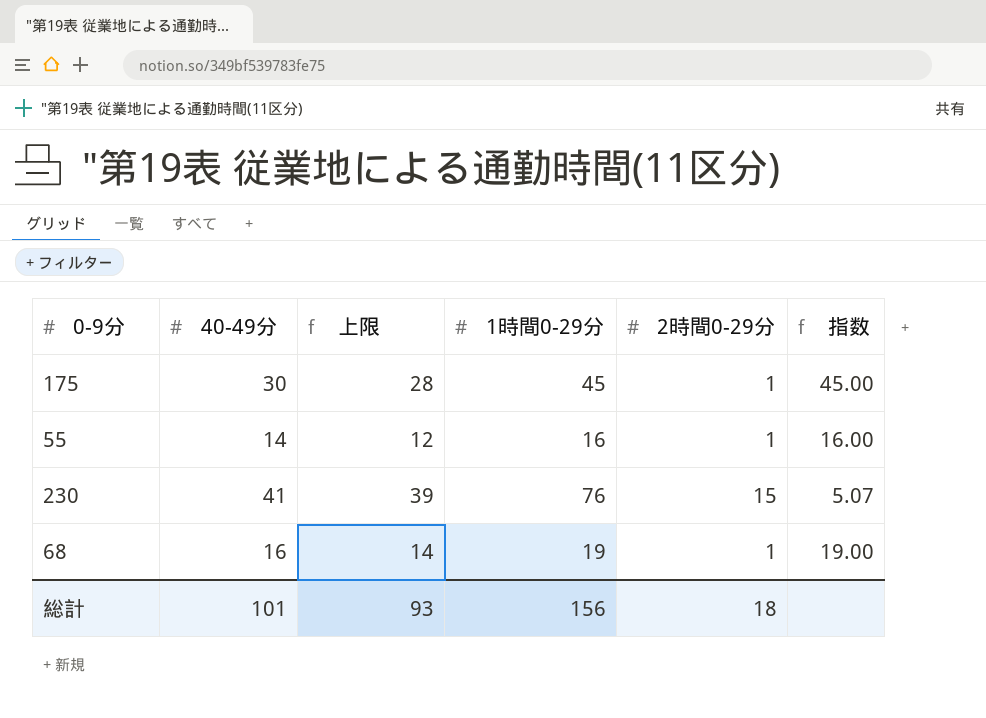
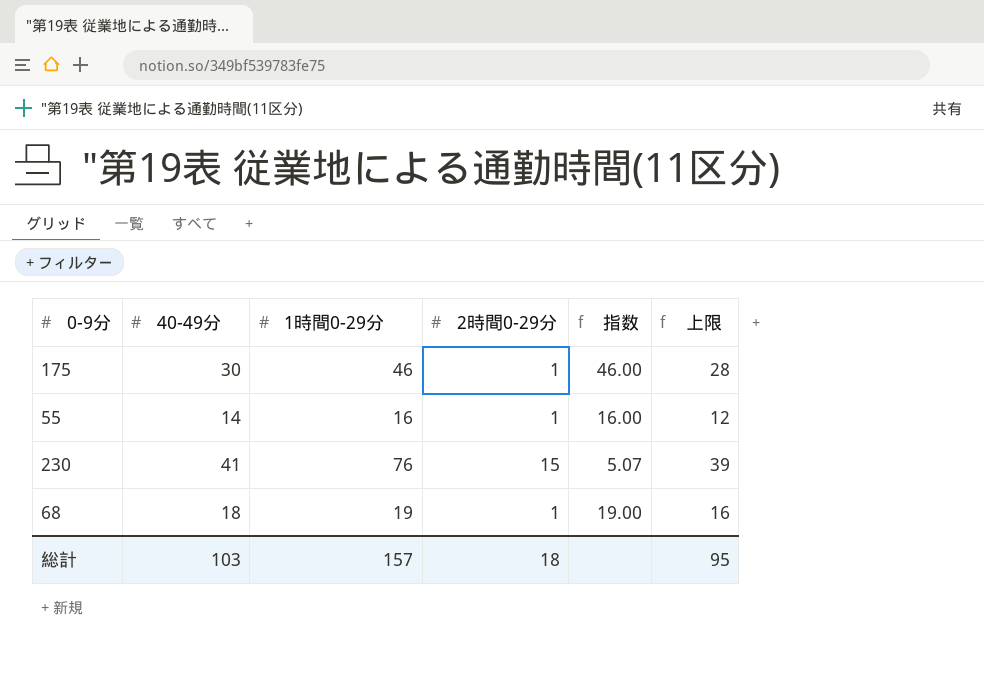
column 上限 | position: 3 -> 6
175 | 1時間0-29分: 45 -> 46
175 | 指数: 45.00 -> 46.00
68 | 40-49分: 16 -> 18
68 | 上限: 14 -> 16
総計 | 40-49分: 101 -> 103
総計 | 1時間0-29分: 156 -> 157
総計 | 上限: 93 -> 95

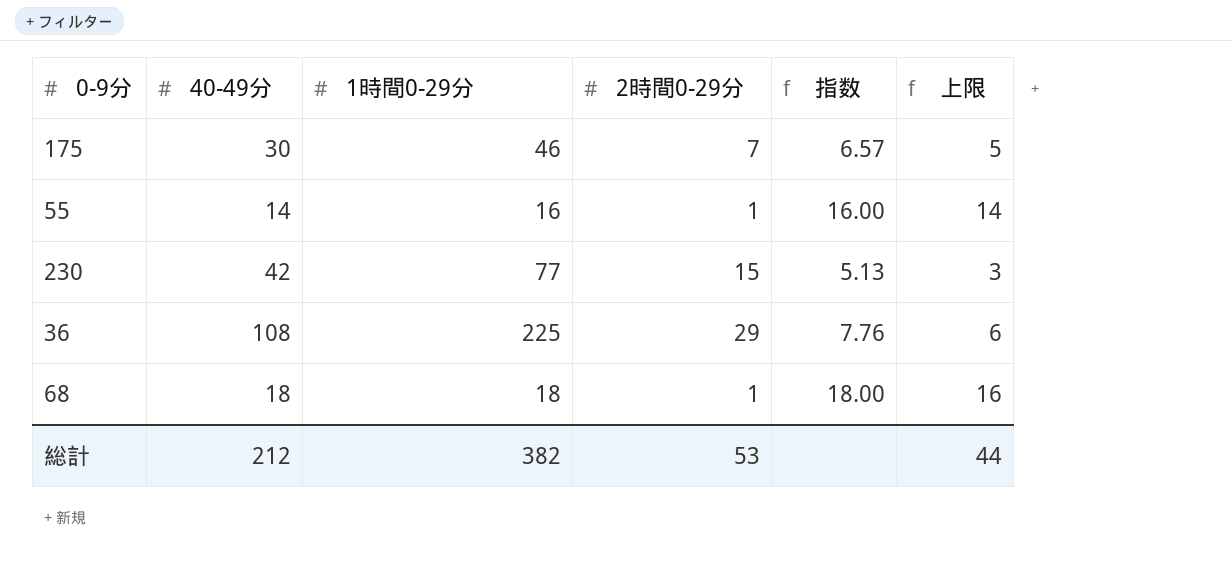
column 上限 | formula: [40-49分] - 2 -> [指数] - 2
175 | 2時間0-29分: 1 -> 7
175 | 指数: 46.00 -> 6.57
230 | 40-49分: 41 -> 42
230 | 1時間0-29分: 76 -> 77
230 | 指数: 5.07 -> 5.13
row 36: none -> 108 | 225 | 29 | 7.76 | 6
68 | 1時間0-29分: 19 -> 18
68 | 指数: 19.00 -> 18.00
総計 | 40-49分: 103 -> 212
総計 | 1時間0-29分: 157 -> 382
総計 | 2時間0-29分: 18 -> 53
総計 | 上限: 95 -> 44

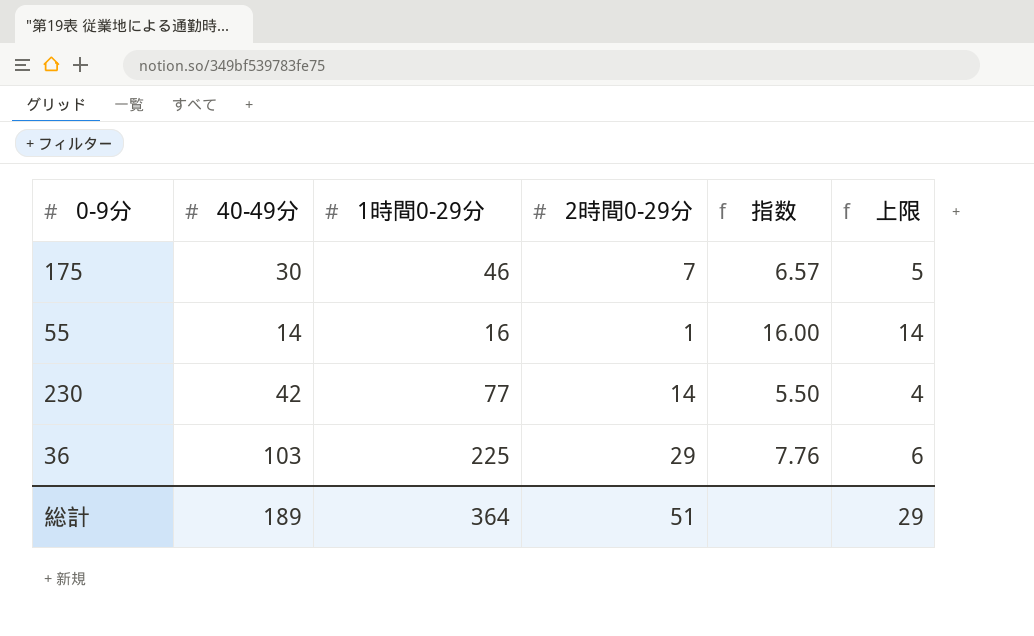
row 68: 18 | 18 | 1 | 18.00 | 16 -> none
230 | 2時間0-29分: 15 -> 14
230 | 指数: 5.13 -> 5.50
230 | 上限: 3 -> 4
36 | 40-49分: 108 -> 103
総計 | 40-49分: 212 -> 189
総計 | 1時間0-29分: 382 -> 364
総計 | 2時間0-29分: 53 -> 51
総計 | 上限: 44 -> 29

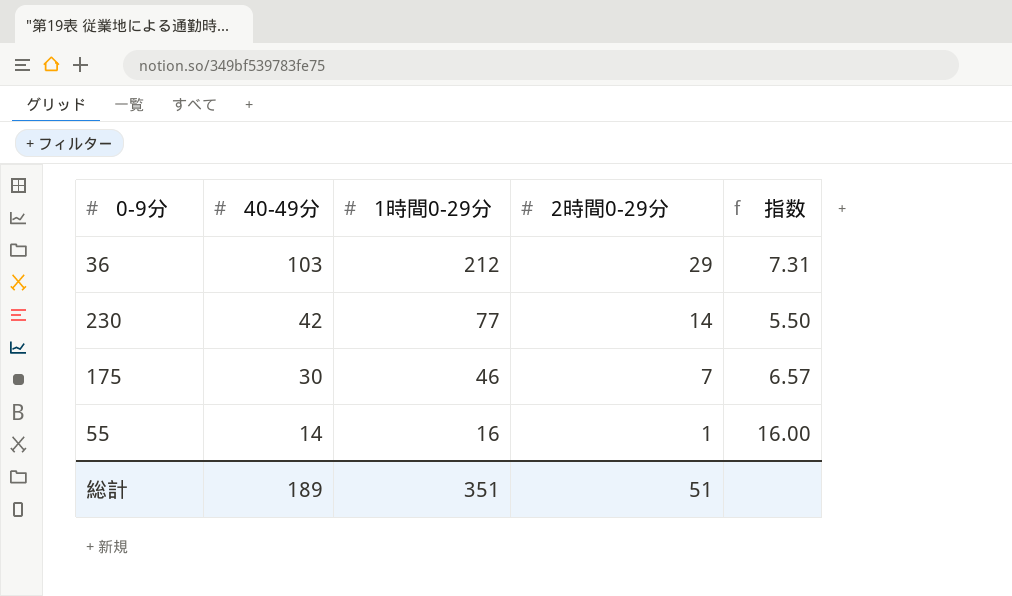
row order: none -> 40-49分 descending
column 上限 | formula: [指数] - 2 -> none
36 | 1時間0-29分: 225 -> 212
36 | 指数: 7.76 -> 7.31
総計 | 1時間0-29分: 364 -> 351

